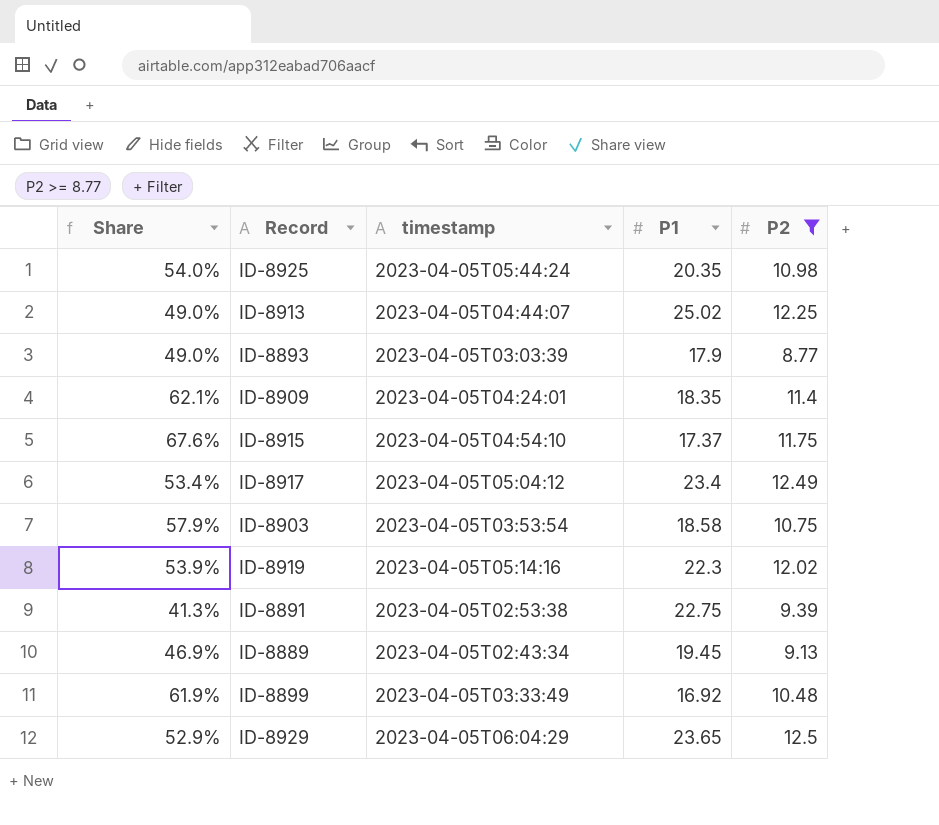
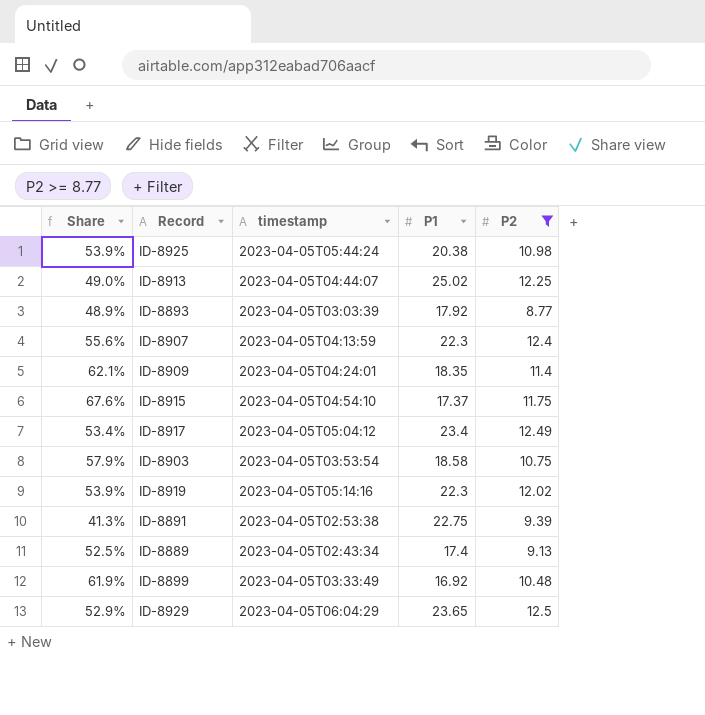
ID-8925 | Share: 54.0% -> 53.9%
ID-8925 | P1: 20.35 -> 20.38
ID-8893 | Share: 49.0% -> 48.9%
ID-8893 | P1: 17.9 -> 17.92
row ID-8907: none -> 55.6% | 2023-04-05T04:13:59 | 22.3 | 12.4
ID-8889 | Share: 46.9% -> 52.5%
ID-8889 | P1: 19.45 -> 17.4

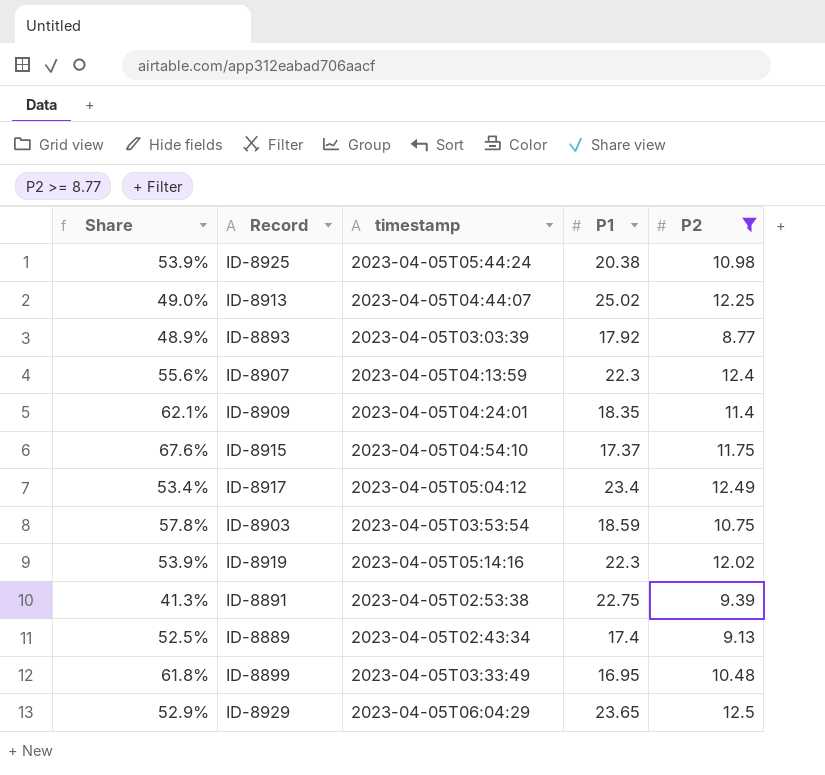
ID-8903 | Share: 57.9% -> 57.8%
ID-8903 | P1: 18.58 -> 18.59
ID-8899 | Share: 61.9% -> 61.8%
ID-8899 | P1: 16.92 -> 16.95

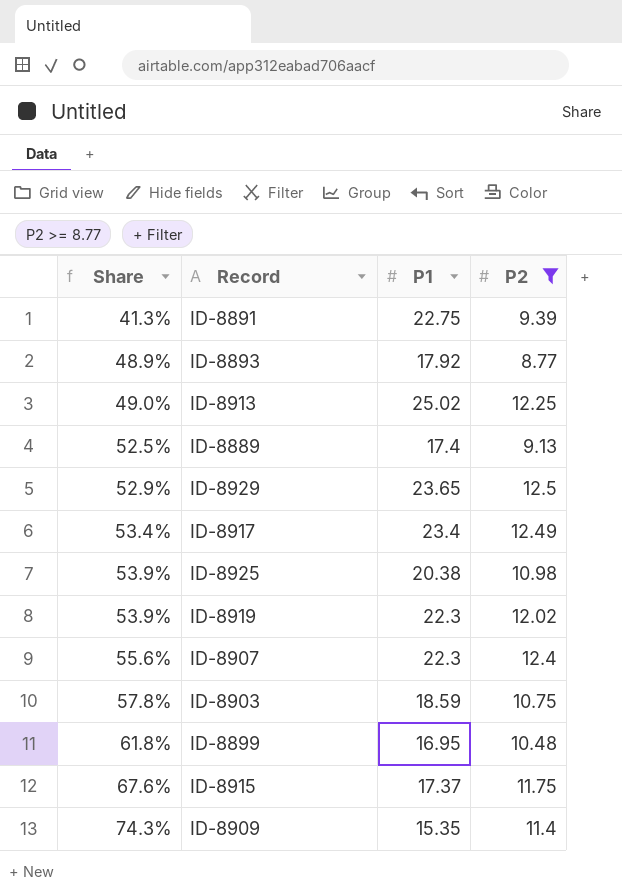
row order: none -> Share ascending
column timestamp | position: 3 -> none
ID-8909 | Share: 62.1% -> 74.3%
ID-8909 | P1: 18.35 -> 15.35

